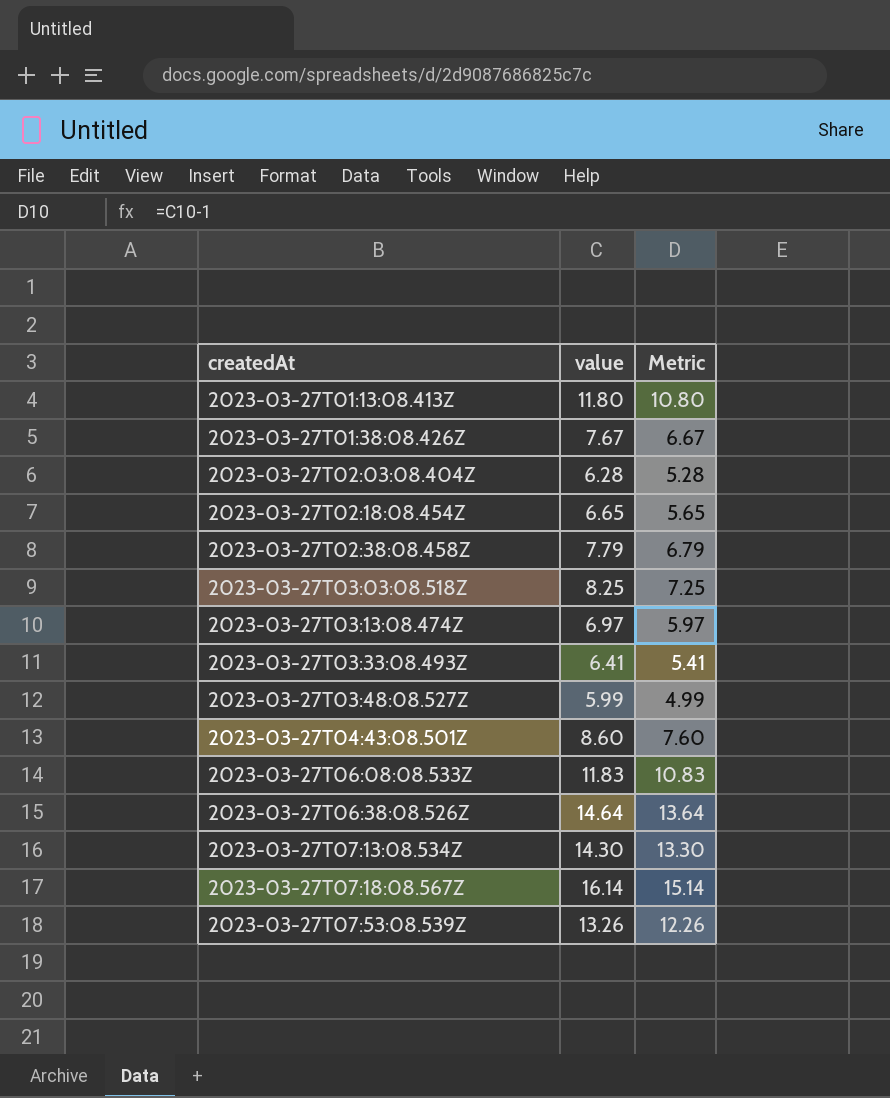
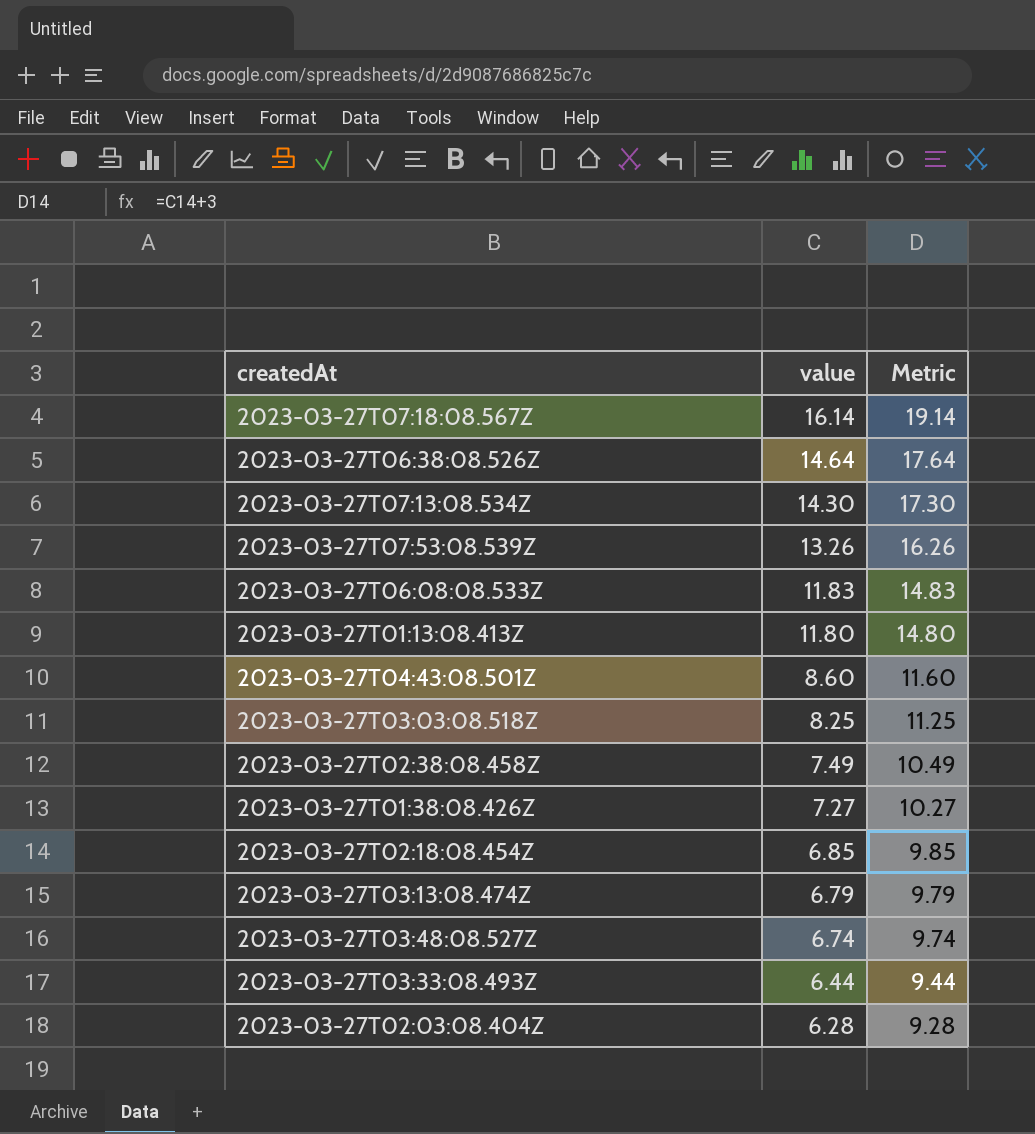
row order: createdAt ascending -> value descending
column Metric | formula: [value] - 1 -> [value] + 3
2023-03-27T02:38:08.458Z | value: 7.79 -> 7.49
2023-03-27T01:38:08.426Z | value: 7.67 -> 7.27
2023-03-27T02:18:08.454Z | value: 6.65 -> 6.85
2023-03-27T03:13:08.474Z | value: 6.97 -> 6.79
2023-03-27T03:48:08.527Z | value: 5.99 -> 6.74
2023-03-27T03:33:08.493Z | value: 6.41 -> 6.44

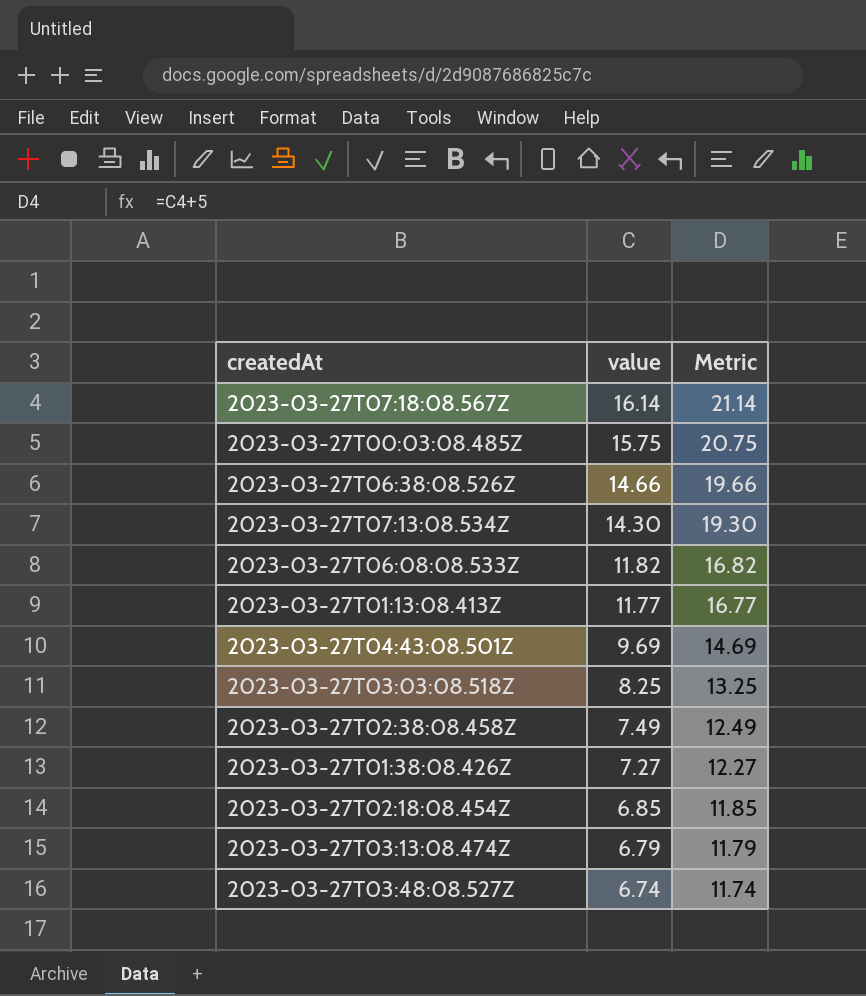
column Metric | formula: [value] + 3 -> [value] + 5
row 2023-03-27T07:53:08.539Z: 13.26 | 16.26 -> none
row 2023-03-27T03:33:08.493Z: 6.44 | 9.44 -> none
row 2023-03-27T02:03:08.404Z: 6.28 | 9.28 -> none
row 2023-03-27T00:03:08.485Z: none -> 15.75 | 20.75
2023-03-27T06:38:08.526Z | value: 14.64 -> 14.66
2023-03-27T06:08:08.533Z | value: 11.83 -> 11.82
2023-03-27T01:13:08.413Z | value: 11.80 -> 11.77
2023-03-27T04:43:08.501Z | value: 8.60 -> 9.69

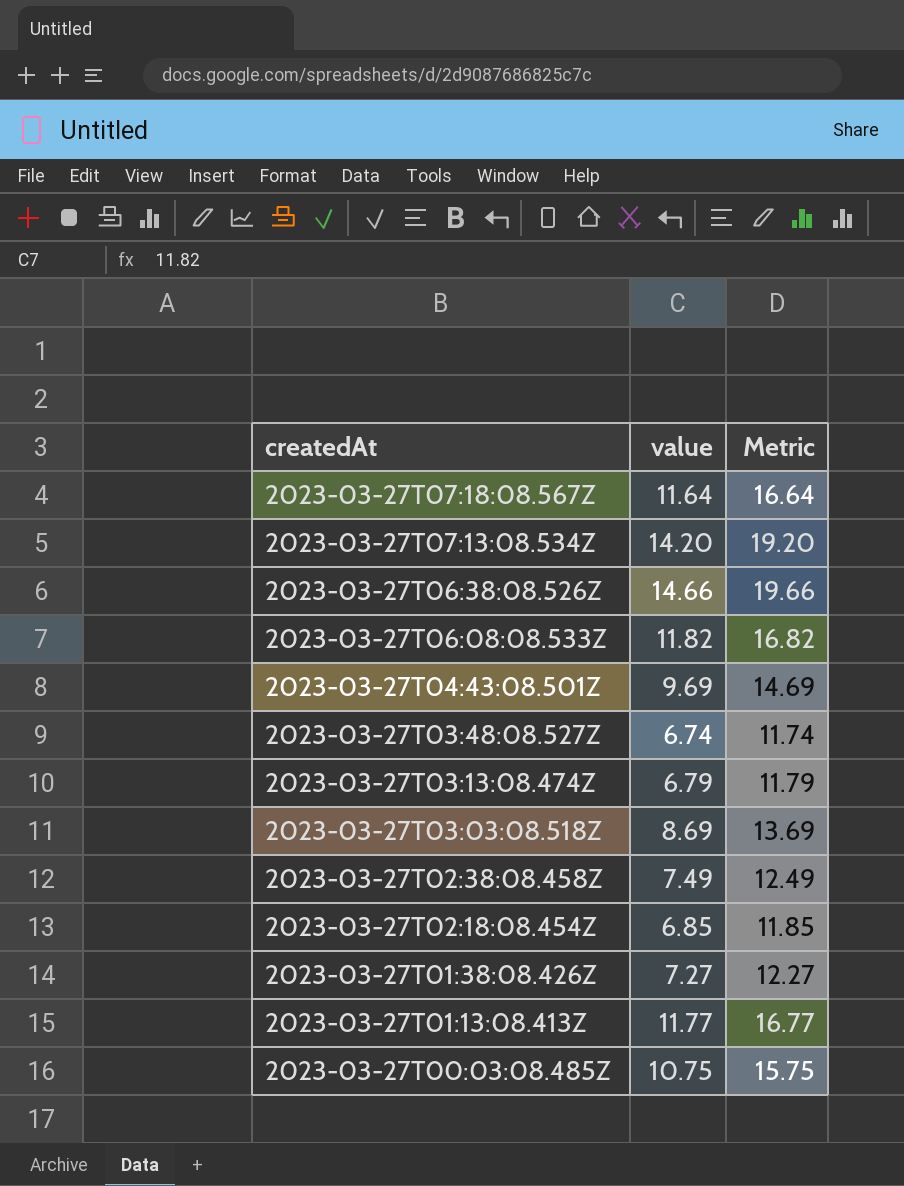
row order: value descending -> createdAt descending
2023-03-27T07:18:08.567Z | value: 16.14 -> 11.64
2023-03-27T07:18:08.567Z | Metric: 21.14 -> 16.64
2023-03-27T07:13:08.534Z | value: 14.30 -> 14.20
2023-03-27T07:13:08.534Z | Metric: 19.30 -> 19.20
2023-03-27T03:03:08.518Z | value: 8.25 -> 8.69
2023-03-27T03:03:08.518Z | Metric: 13.25 -> 13.69
2023-03-27T00:03:08.485Z | value: 15.75 -> 10.75
2023-03-27T00:03:08.485Z | Metric: 20.75 -> 15.75

